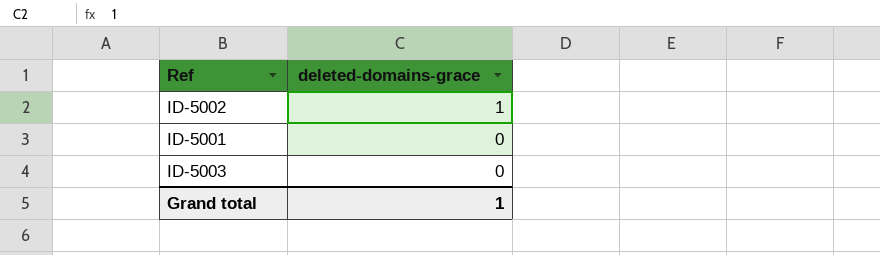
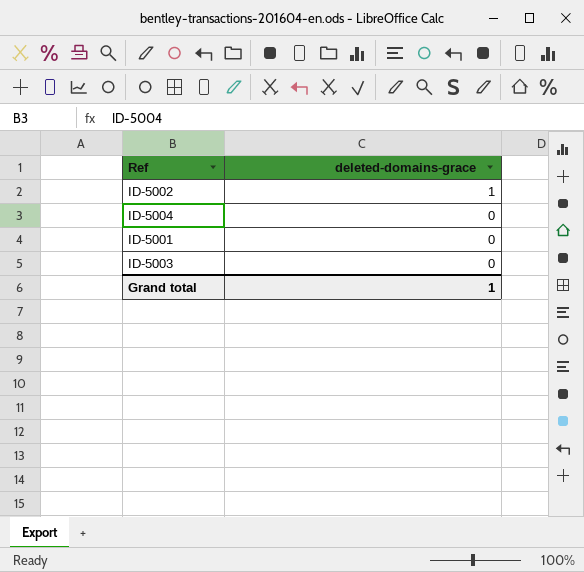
row ID-5004: none -> 0

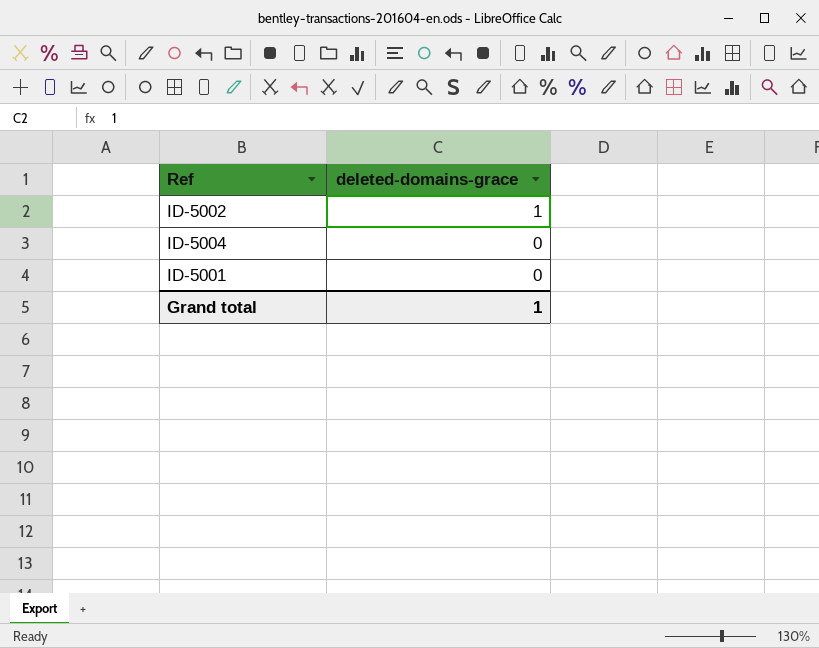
row ID-5003: 0 -> none

